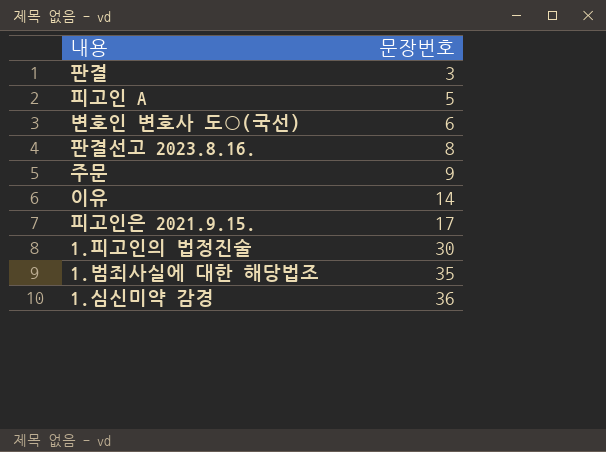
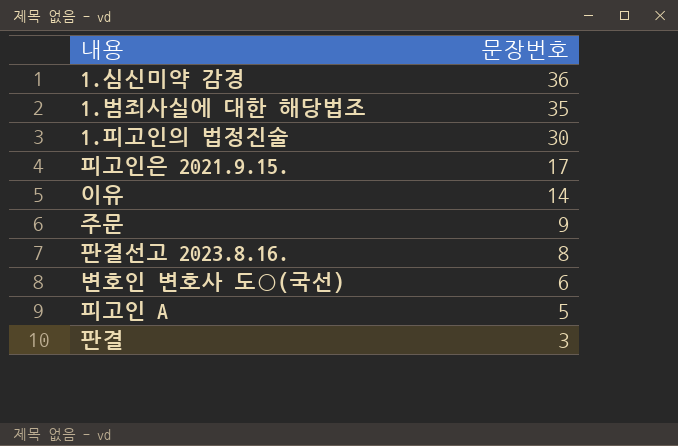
row order: 문장번호 ascending -> 문장번호 descending

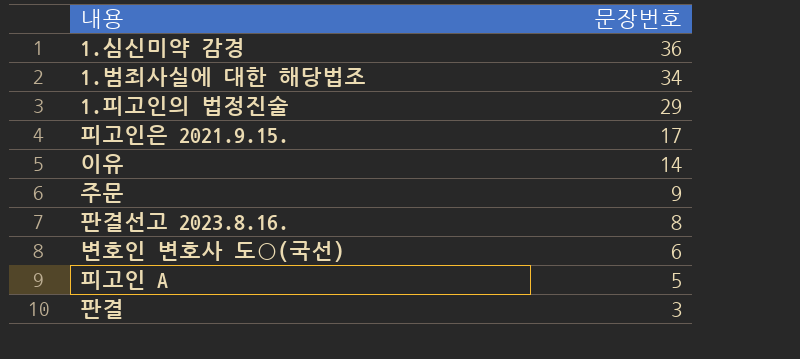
1.범죄사실에 대한 해당법조 | 문장번호: 35 -> 34
1.피고인의 법정진술 | 문장번호: 30 -> 29

